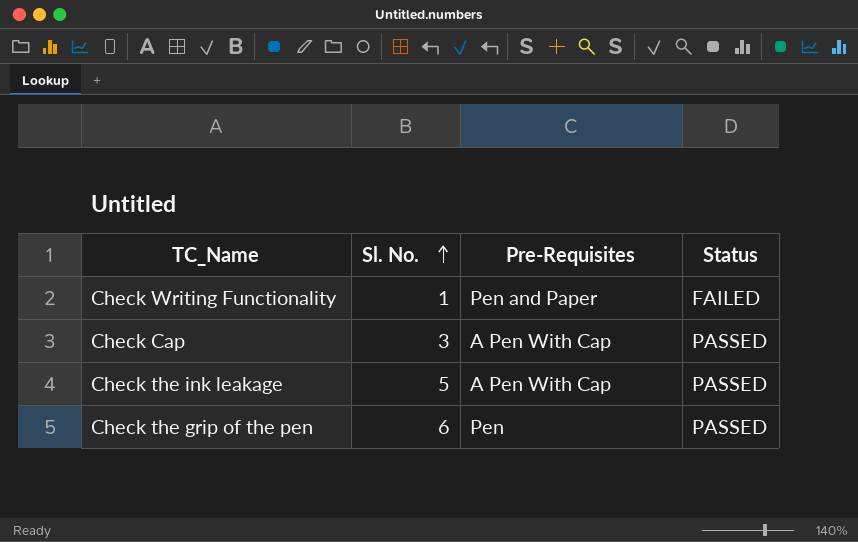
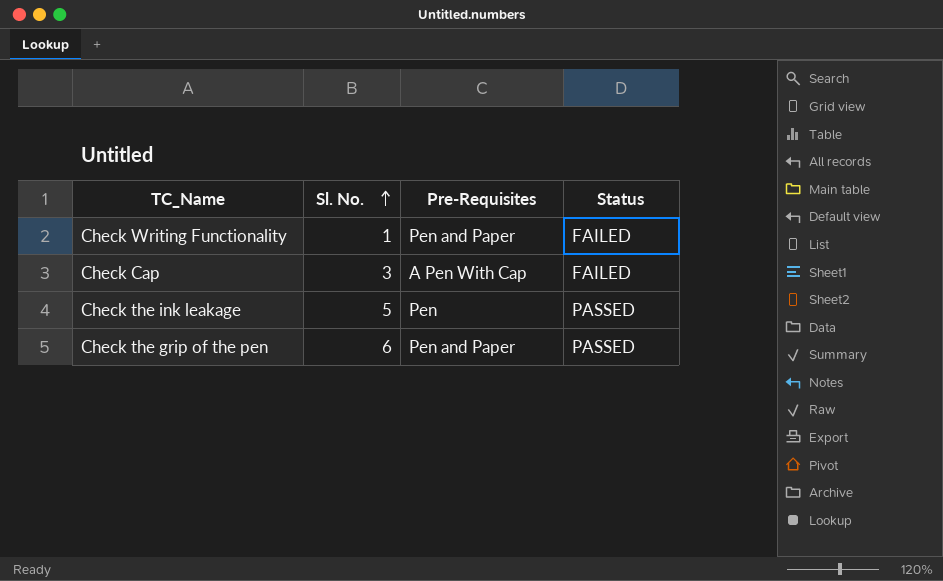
Check Cap | Status: PASSED -> FAILED
Check the ink leakage | Pre-Requisites: A Pen With Cap -> Pen
Check the grip of the pen | Pre-Requisites: Pen -> Pen and Paper

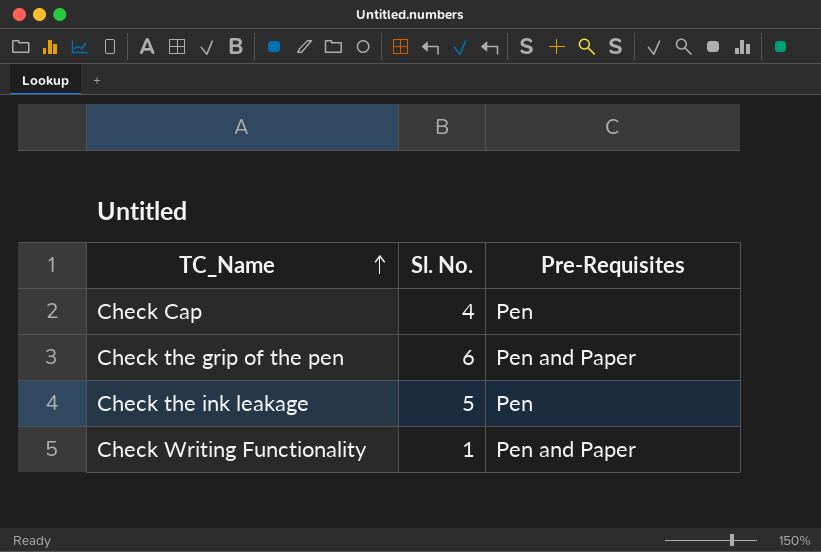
row order: Sl. No. ascending -> TC_Name ascending
column Status | position: 4 -> none
Check Cap | Sl. No.: 3 -> 4
Check Cap | Pre-Requisites: A Pen With Cap -> Pen

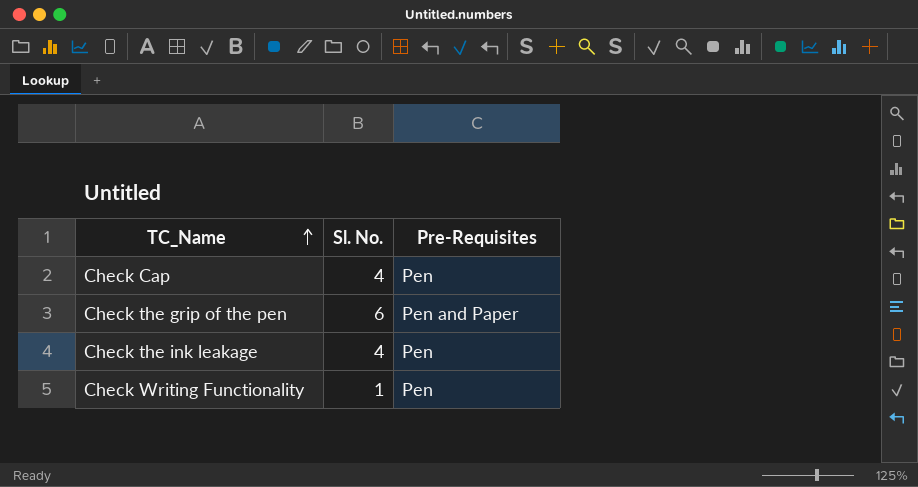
Check the ink leakage | Sl. No.: 5 -> 4
Check Writing Functionality | Pre-Requisites: Pen and Paper -> Pen

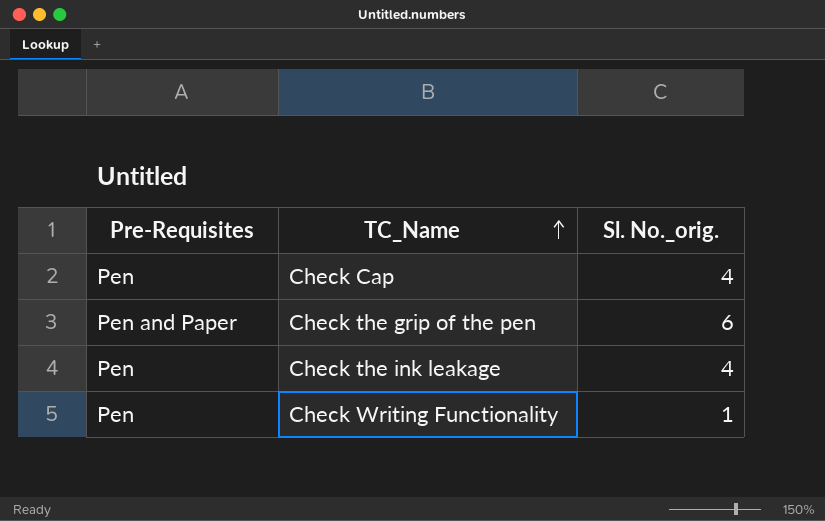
column Pre-Requisites | position: 3 -> 1
column name: Sl. No. -> Sl. No._orig.

